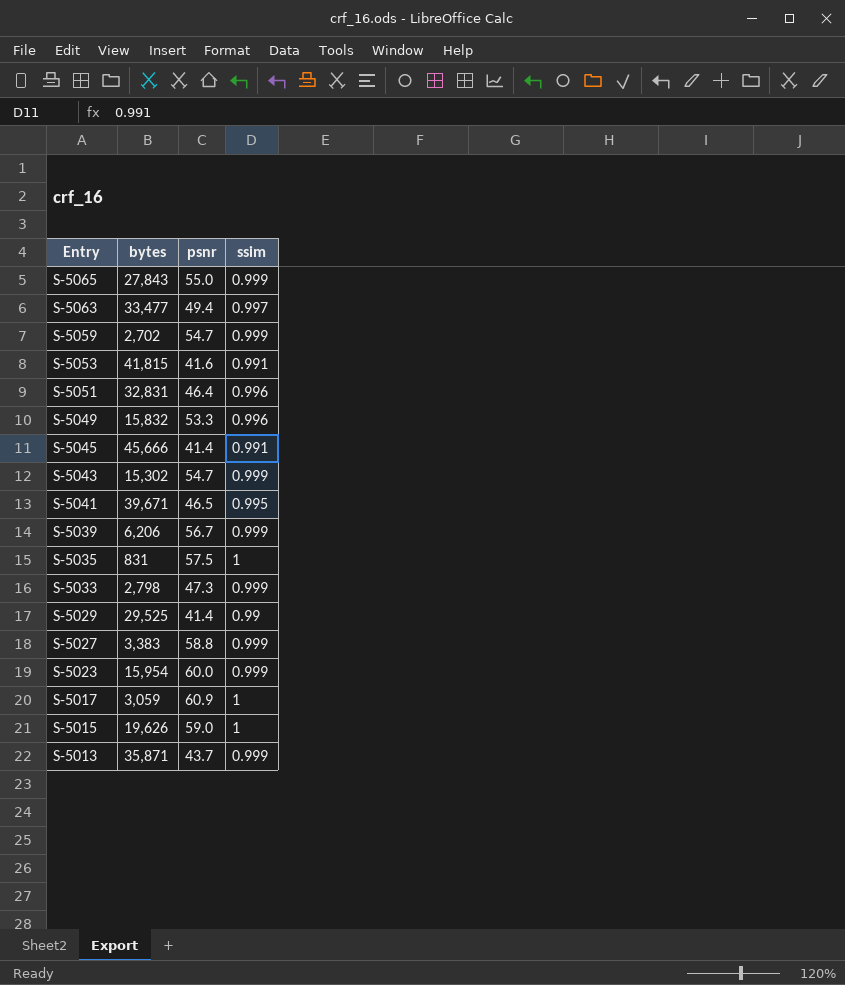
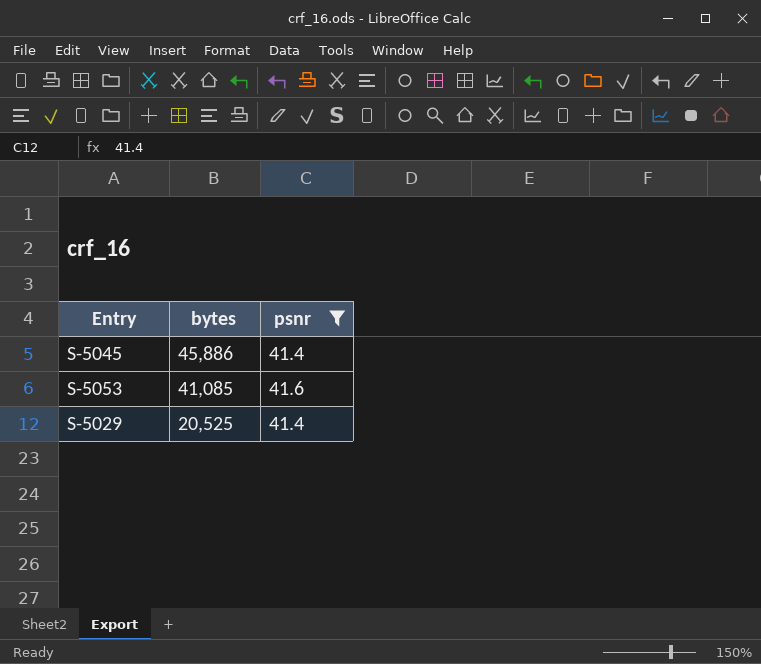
filter: none -> psnr <= 41.6
row order: Entry descending -> bytes descending
column ssim | position: 4 -> none
S-5045 | bytes: 45,666 -> 45,886
S-5053 | bytes: 41,815 -> 41,085
S-5029 | bytes: 29,525 -> 20,525

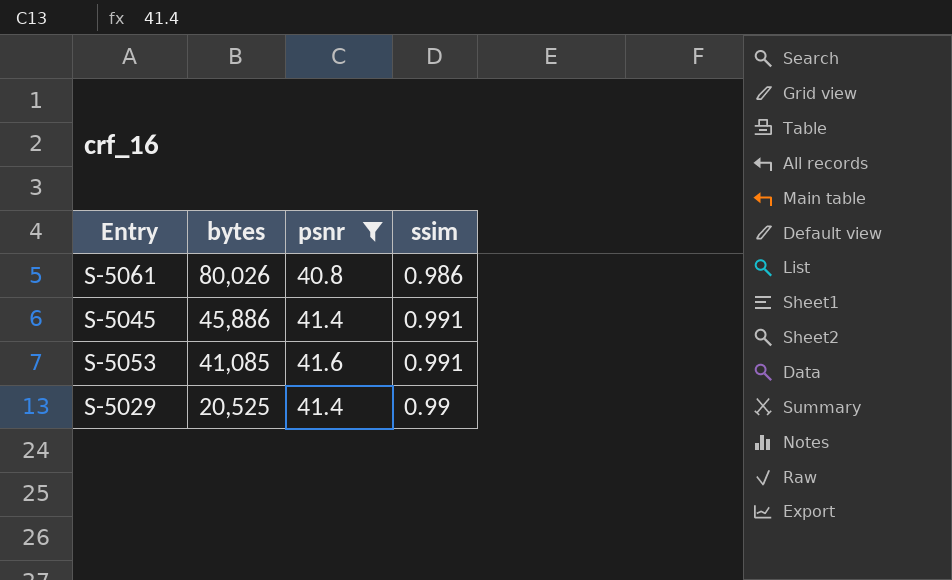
column ssim | position: none -> 4
row S-5061: none -> 80,026 | 40.8 | 0.986

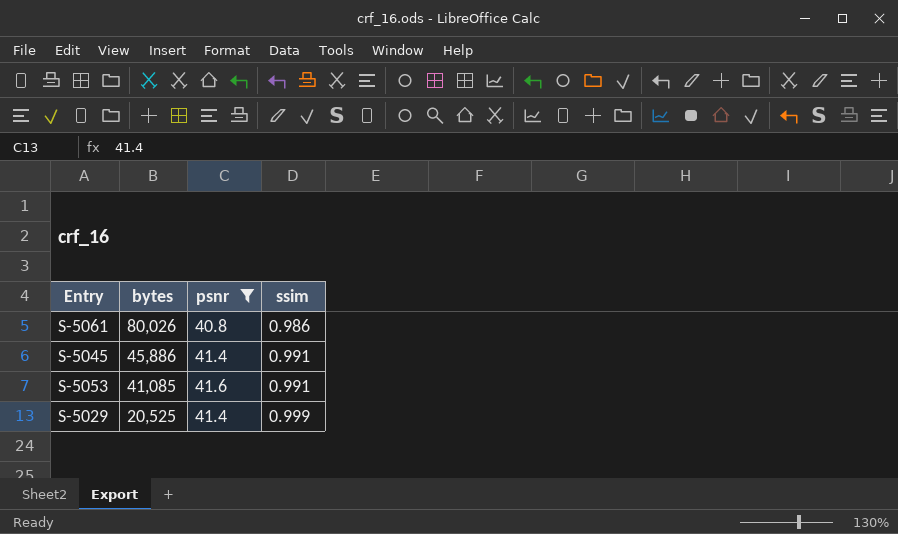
S-5029 | ssim: 0.99 -> 0.999

